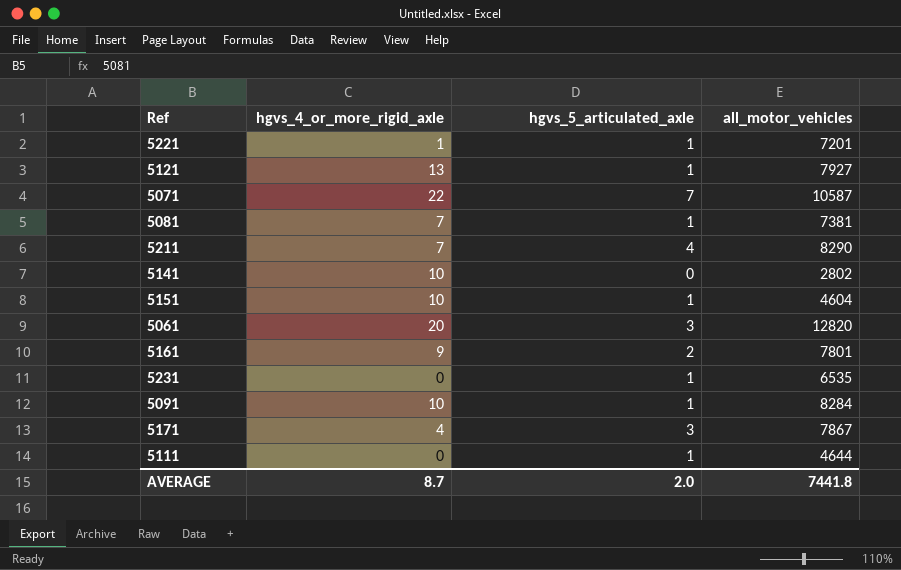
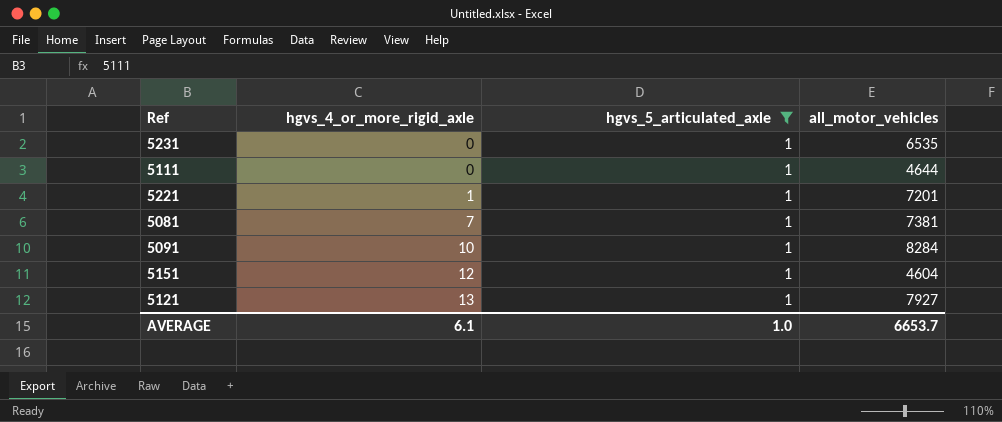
filter: none -> hgvs_5_articulated_axle = 1
row order: none -> hgvs_4_or_more_rigid_axle ascending
5151 | hgvs_4_or_more_rigid_axle: 10 -> 12
AVERAGE | hgvs_4_or_more_rigid_axle: 8.7 -> 6.1
AVERAGE | hgvs_5_articulated_axle: 2.0 -> 1.0
AVERAGE | all_motor_vehicles: 7441.8 -> 6653.7

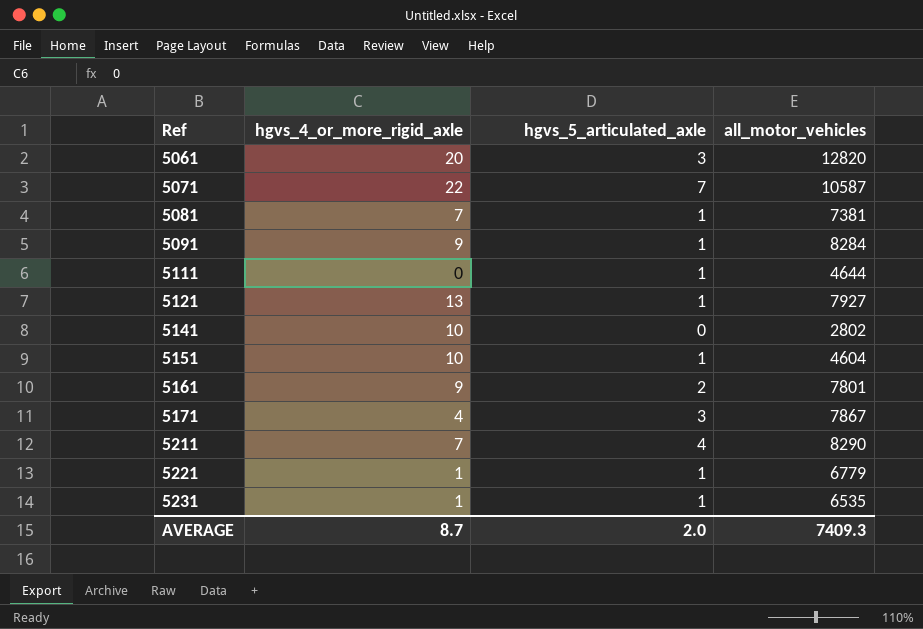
filter: hgvs_5_articulated_axle = 1 -> none
row order: hgvs_4_or_more_rigid_axle ascending -> Ref ascending
5091 | hgvs_4_or_more_rigid_axle: 10 -> 9
5151 | hgvs_4_or_more_rigid_axle: 12 -> 10
5221 | all_motor_vehicles: 7201 -> 6779
5231 | hgvs_4_or_more_rigid_axle: 0 -> 1
AVERAGE | hgvs_4_or_more_rigid_axle: 6.1 -> 8.7
AVERAGE | hgvs_5_articulated_axle: 1.0 -> 2.0
AVERAGE | all_motor_vehicles: 6653.7 -> 7409.3

